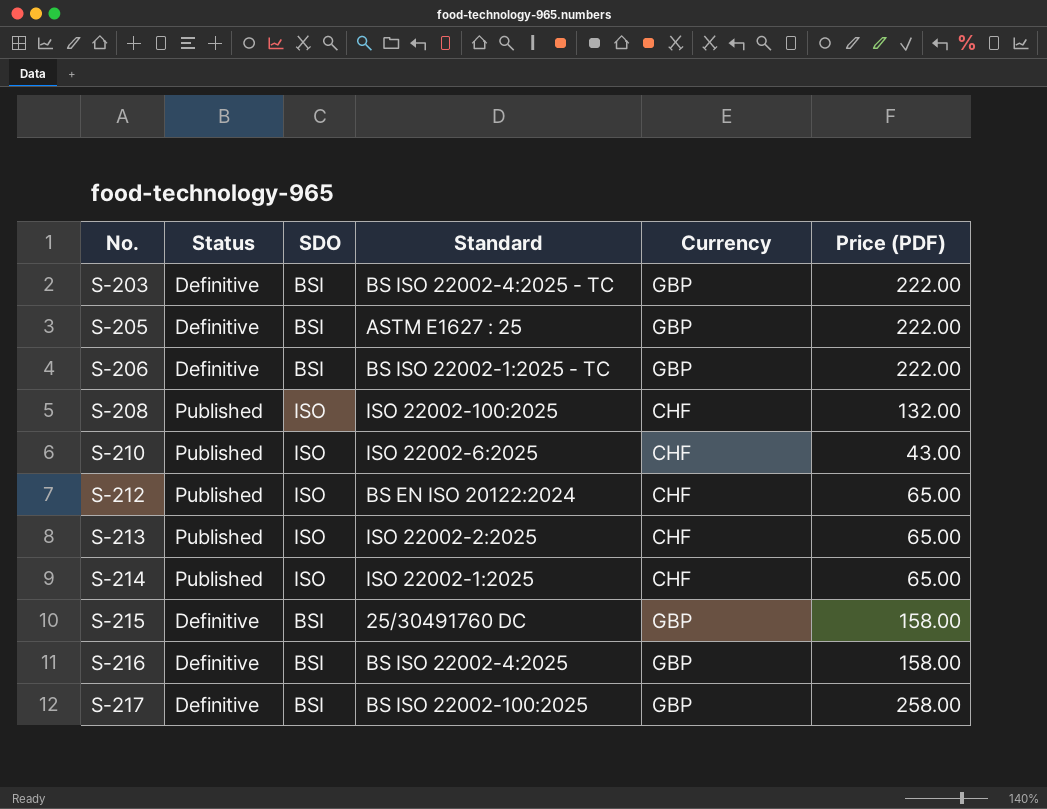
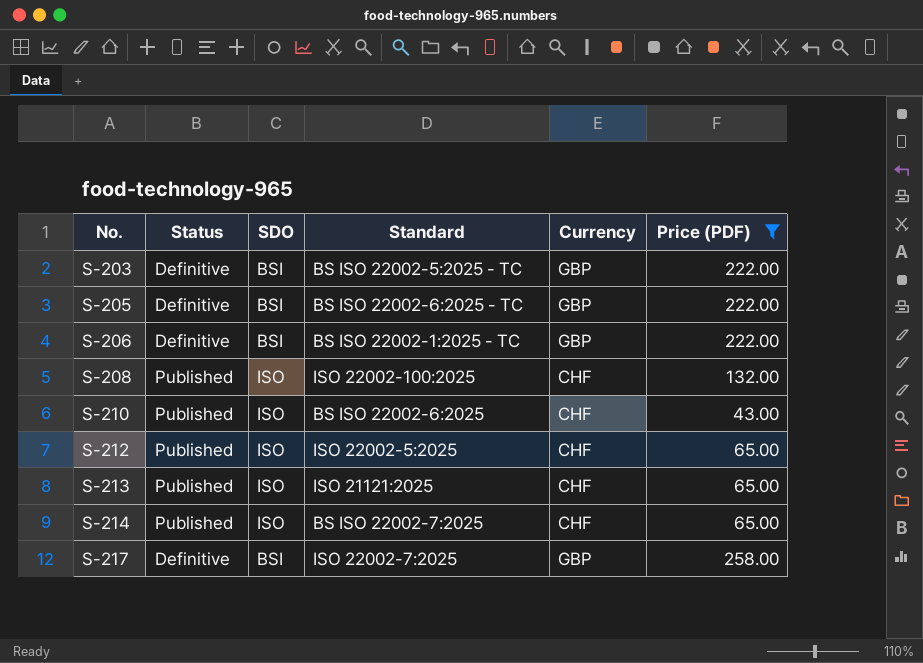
filter: none -> Price (PDF) != 158.00
S-203 | Standard: BS ISO 22002-4:2025 - TC -> BS ISO 22002-5:2025 - TC
S-205 | Standard: ASTM E1627 : 25 -> BS ISO 22002-6:2025 - TC
S-210 | Standard: ISO 22002-6:2025 -> BS ISO 22002-6:2025
S-212 | Standard: BS EN ISO 20122:2024 -> ISO 22002-5:2025
S-213 | Standard: ISO 22002-2:2025 -> ISO 21121:2025
S-214 | Standard: ISO 22002-1:2025 -> BS ISO 22002-7:2025
S-217 | Standard: BS ISO 22002-100:2025 -> ISO 22002-7:2025

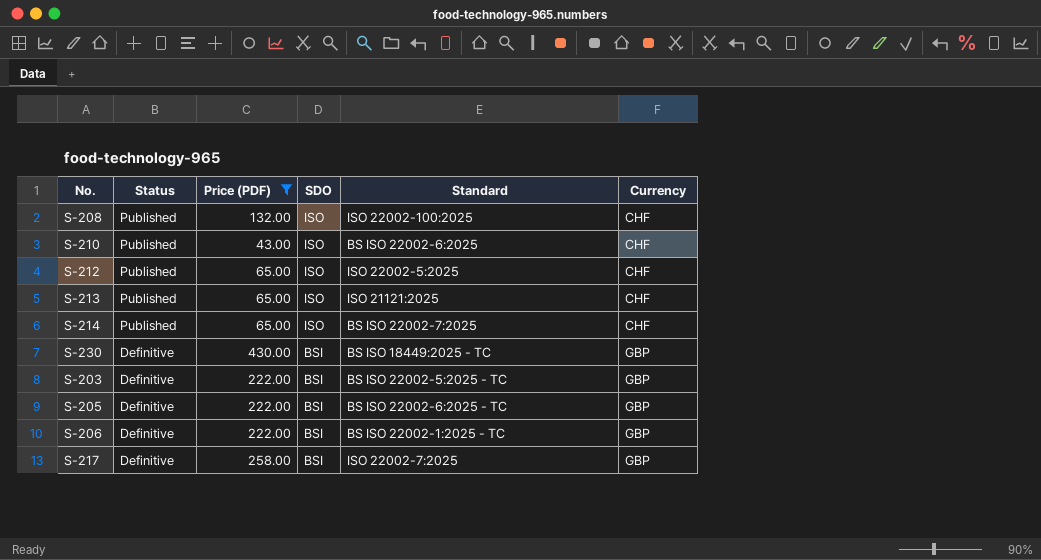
row order: No. ascending -> Status descending
column Price (PDF) | position: 6 -> 3
row S-230: none -> Definitive | 430.00 | BSI | BS ISO 18449:2025 - TC | GBP

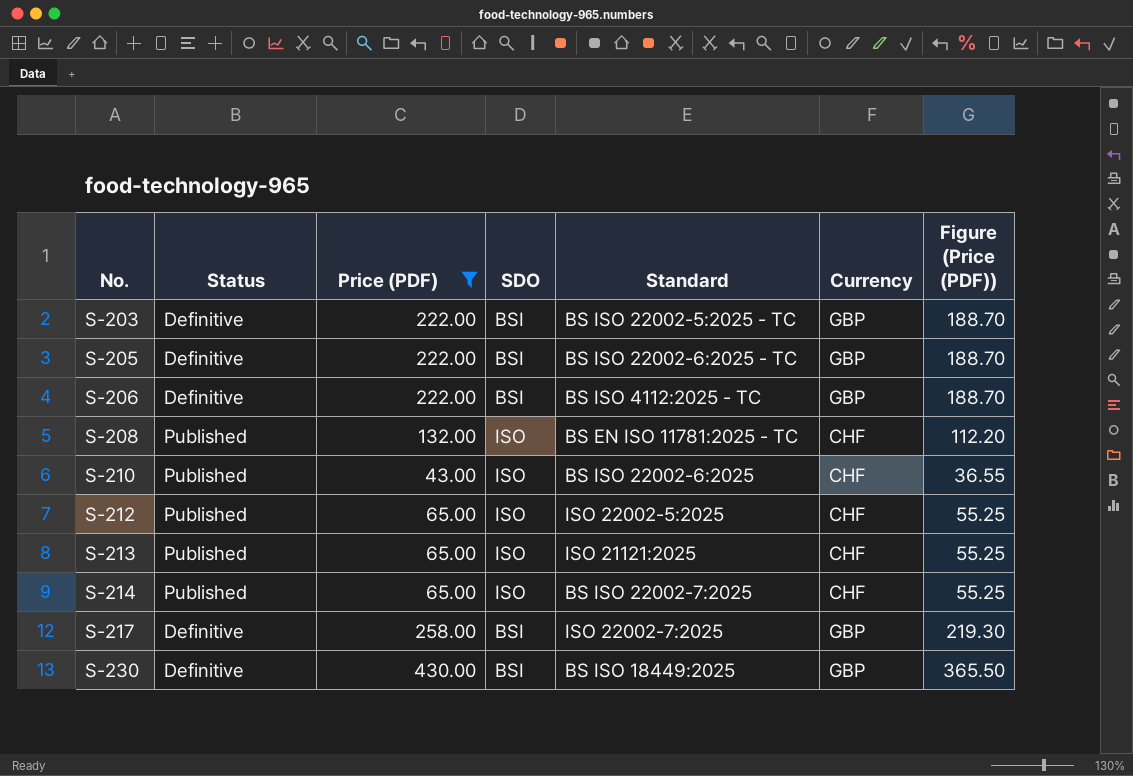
row order: Status descending -> No. ascending
column Figure (Price (PDF)) | formula: none -> [Price (PDF)] * 0.85
S-206 | Standard: BS ISO 22002-1:2025 - TC -> BS ISO 4112:2025 - TC
S-208 | Standard: ISO 22002-100:2025 -> BS EN ISO 11781:2025 - TC
S-230 | Standard: BS ISO 18449:2025 - TC -> BS ISO 18449:2025

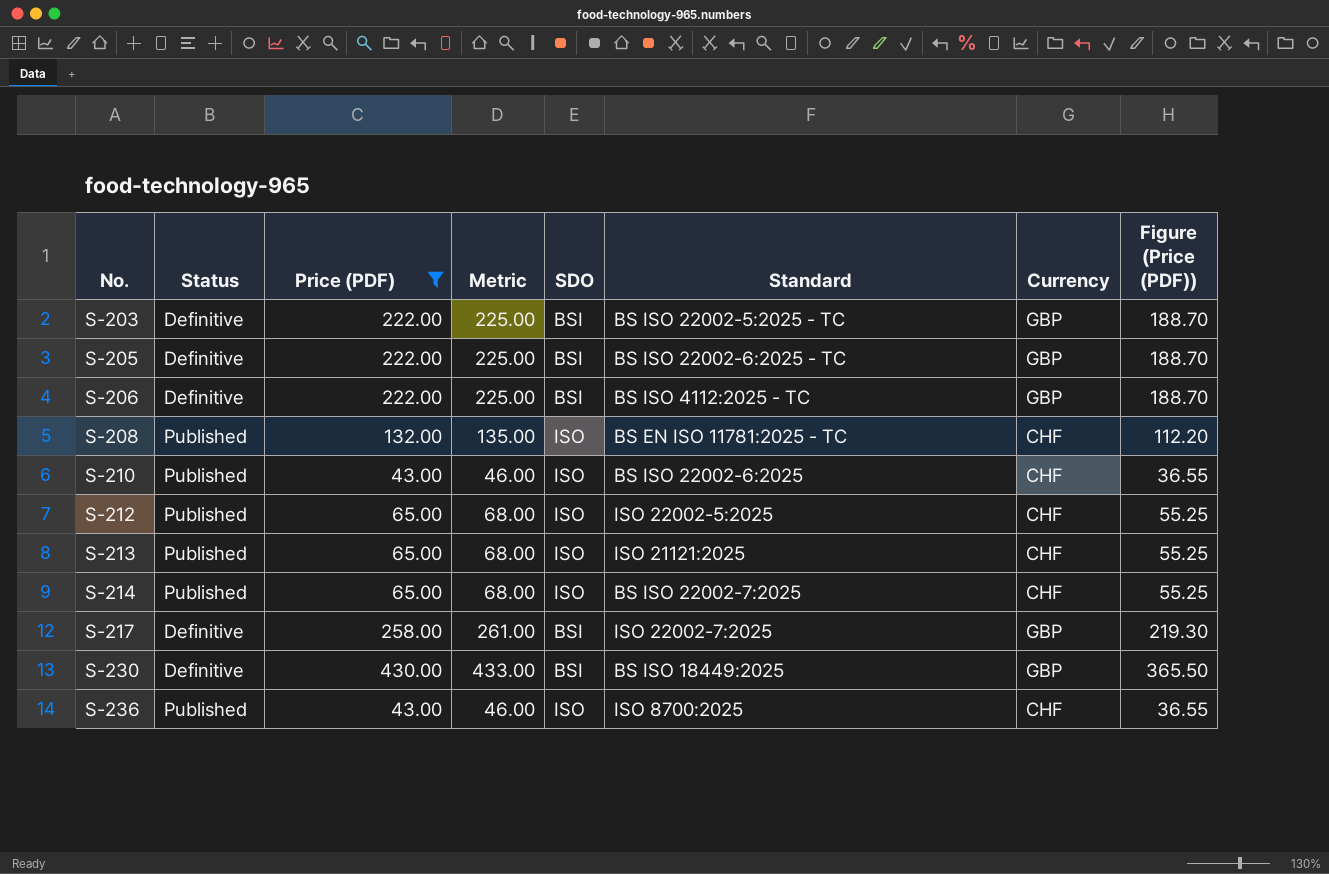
column Metric | formula: none -> [Price (PDF)] + 3
row S-236: none -> Published | 43.00 | 46.00 | ISO | ISO 8700:2025 | CHF | 36.55

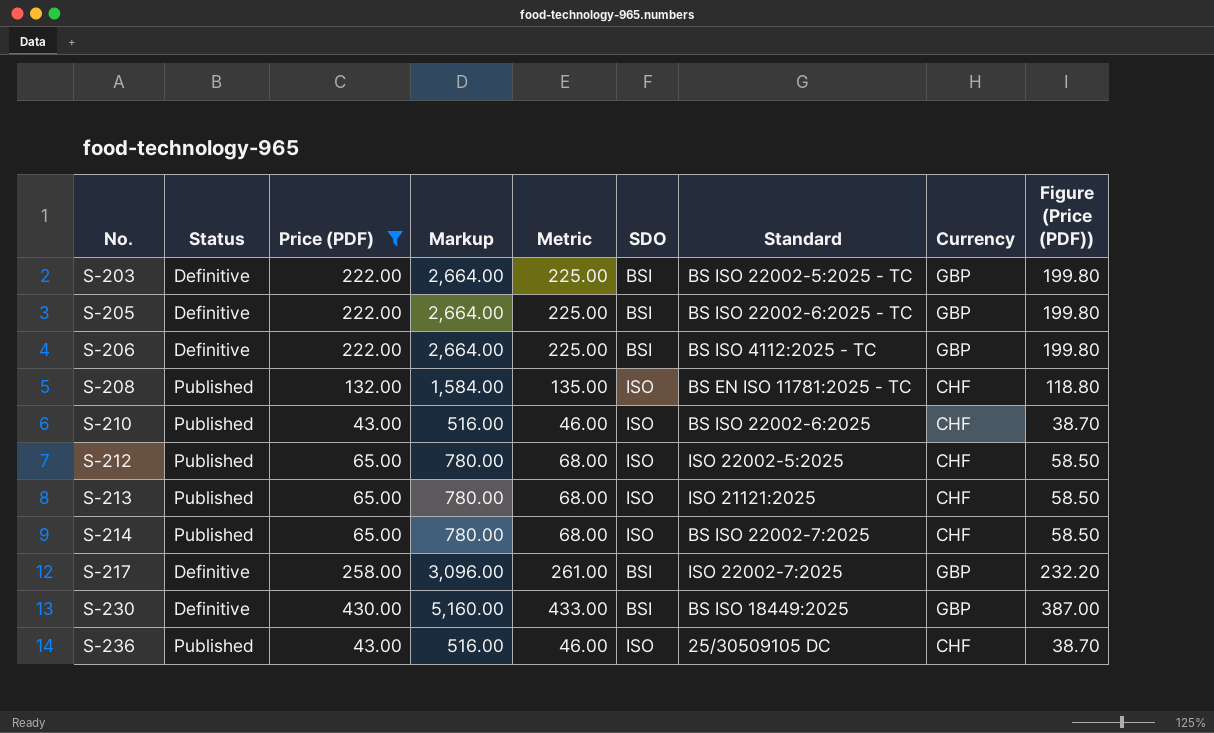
column Markup | formula: none -> [Price (PDF)] * 12
column Figure (Price (PDF)) | formula: [Price (PDF)] * 0.85 -> [Price (PDF)] * 0.9
S-236 | Standard: ISO 8700:2025 -> 25/30509105 DC

